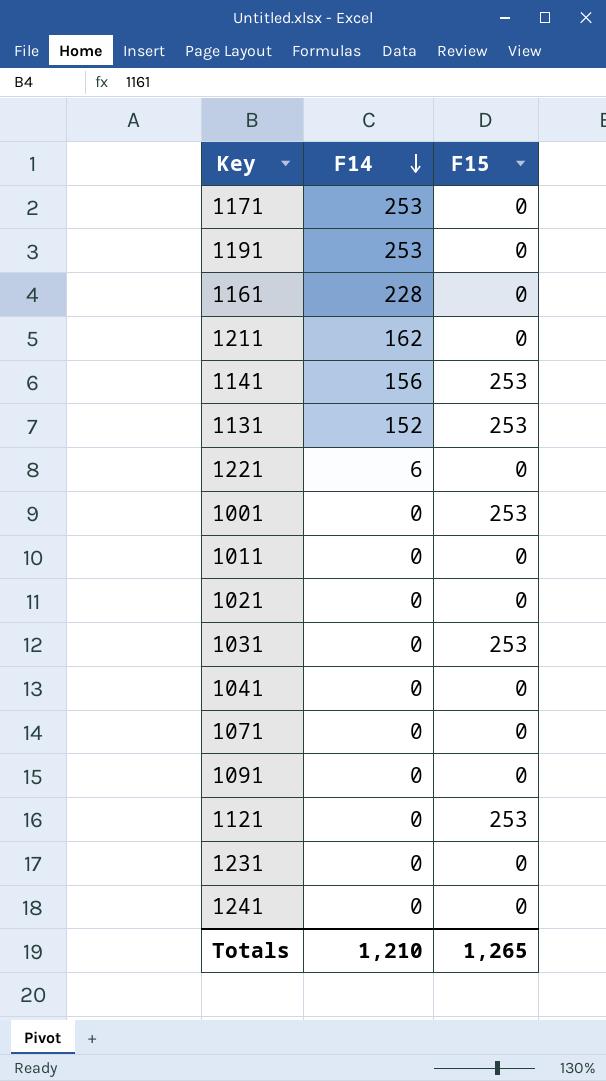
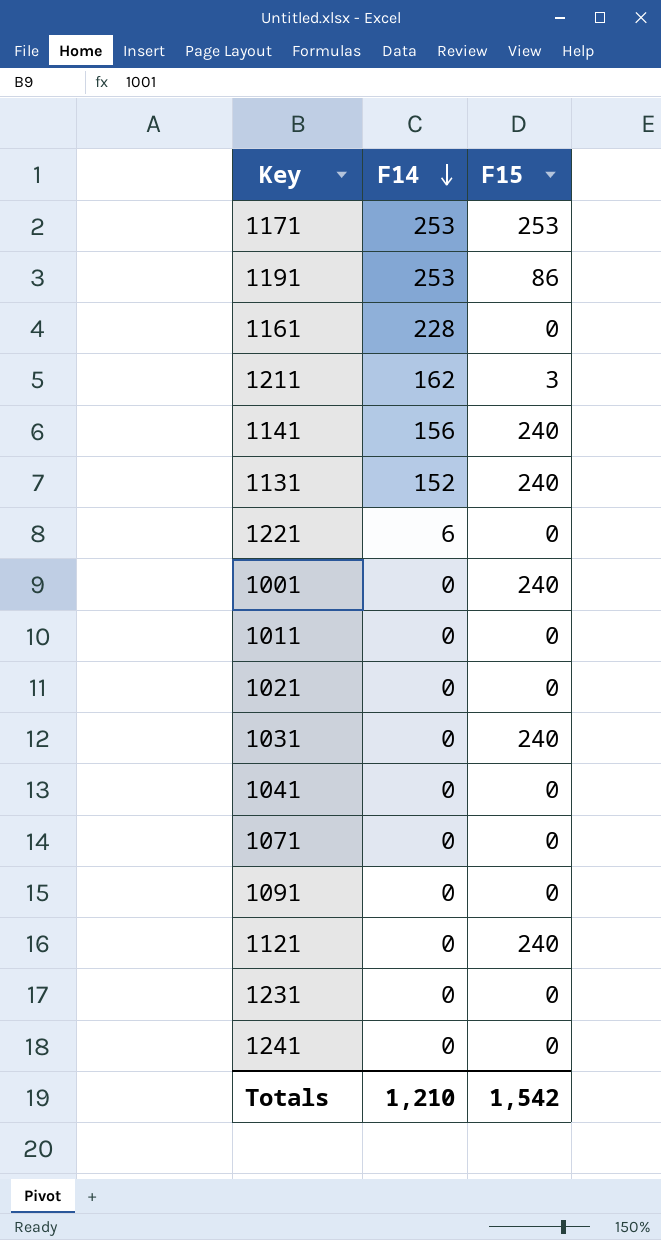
1171 | F15: 0 -> 253
1191 | F15: 0 -> 86
1211 | F15: 0 -> 3
1141 | F15: 253 -> 240
1131 | F15: 253 -> 240
1001 | F15: 253 -> 240
1031 | F15: 253 -> 240
1121 | F15: 253 -> 240
Totals | F15: 1,265 -> 1,542

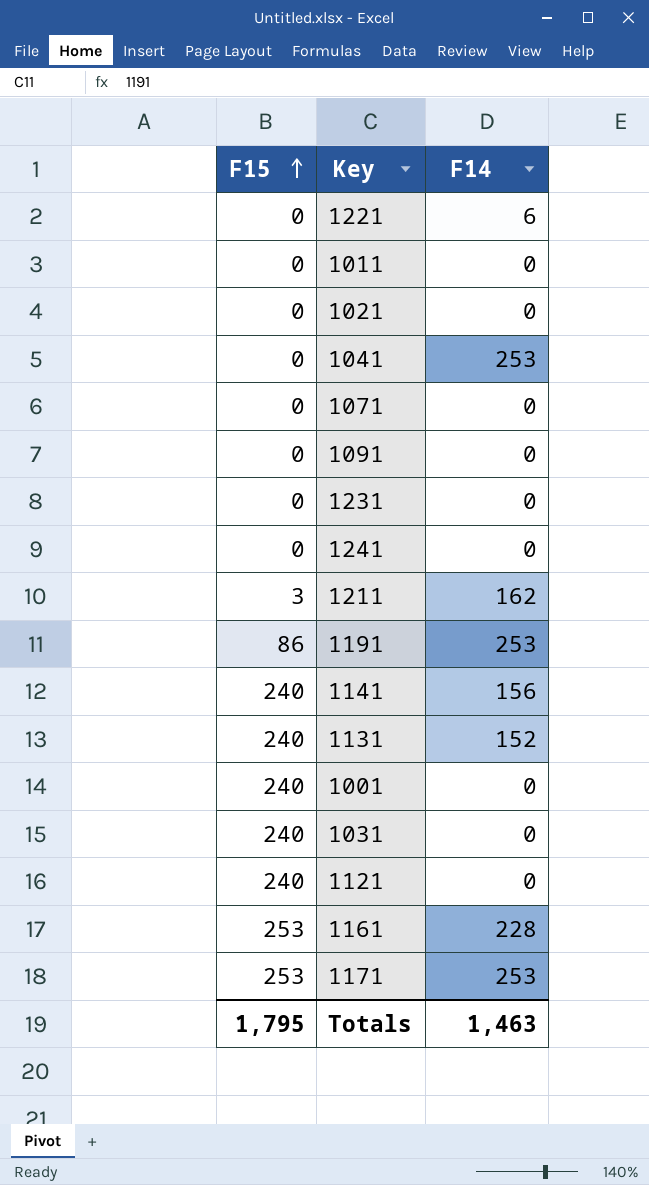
row order: F14 descending -> F15 ascending
column F15 | position: 3 -> 1
1041 | F14: 0 -> 253
1161 | F15: 0 -> 253
Totals | F15: 1,542 -> 1,795
Totals | F14: 1,210 -> 1,463

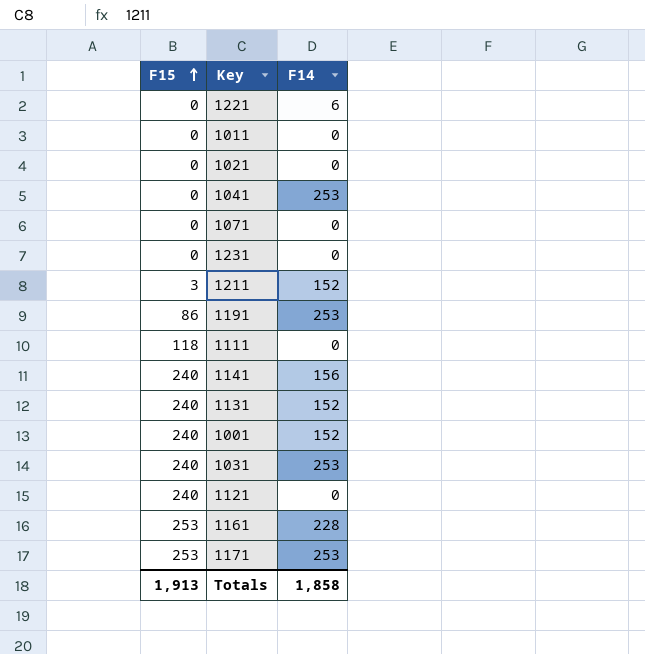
row 1091: 0 | 0 -> none
row 1241: 0 | 0 -> none
1211 | F14: 162 -> 152
row 1111: none -> 118 | 0
1001 | F14: 0 -> 152
1031 | F14: 0 -> 253
Totals | F15: 1,795 -> 1,913
Totals | F14: 1,463 -> 1,858

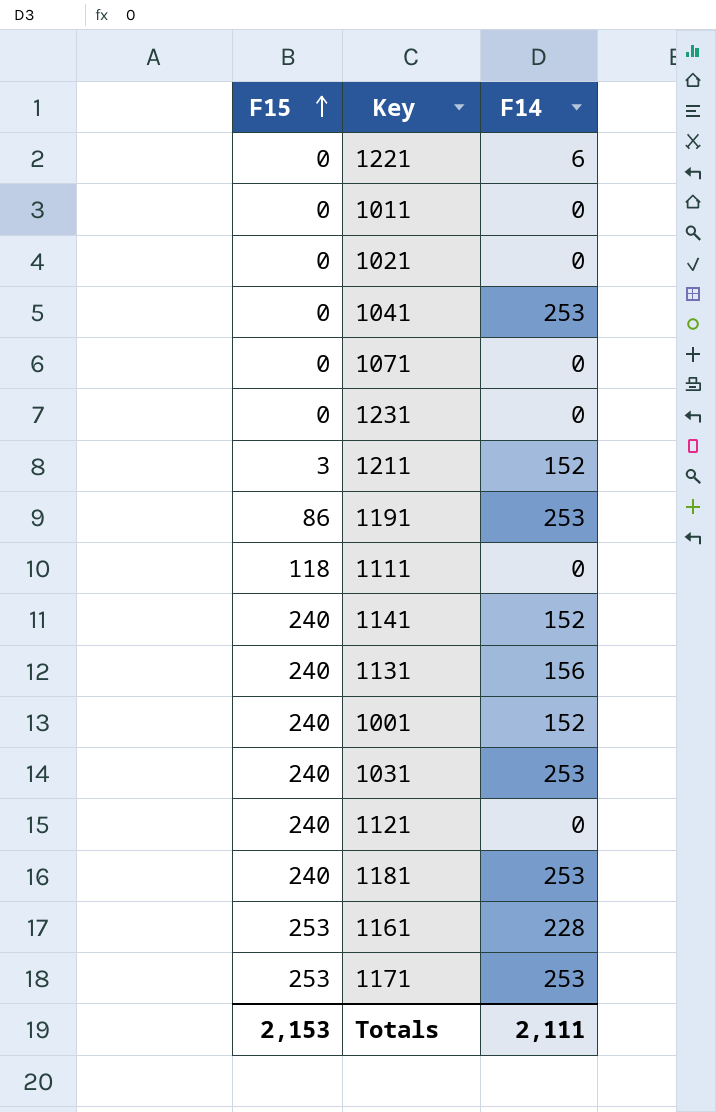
1141 | F14: 156 -> 152
1131 | F14: 152 -> 156
row 1181: none -> 240 | 253
Totals | F15: 1,913 -> 2,153
Totals | F14: 1,858 -> 2,111

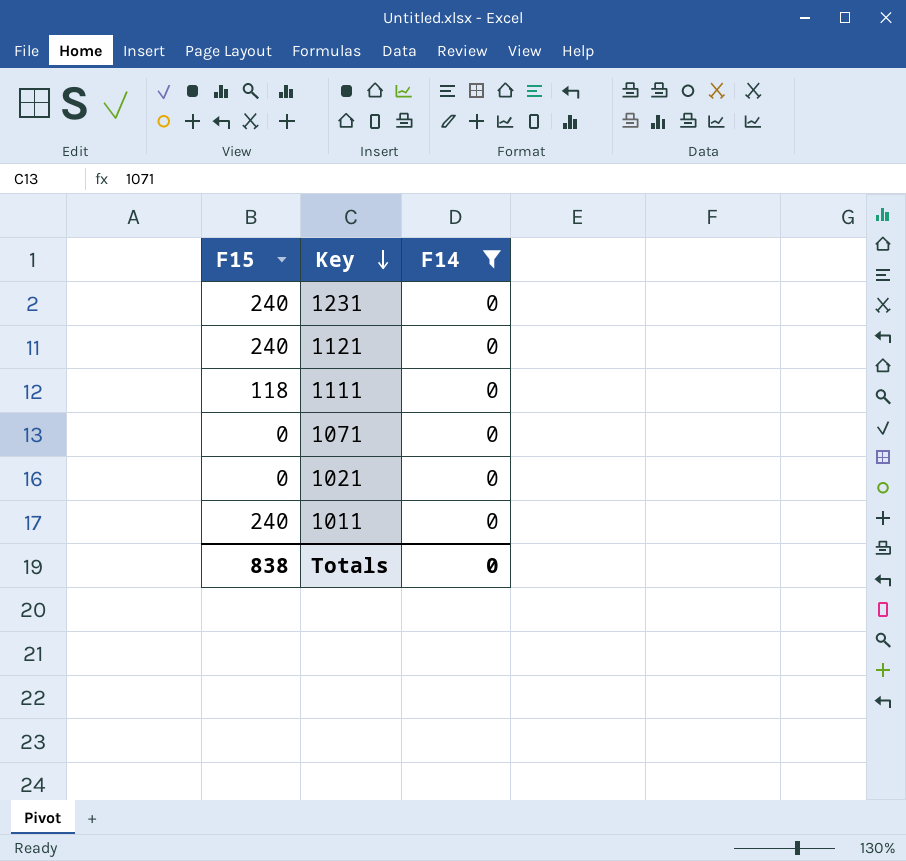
filter: none -> F14 = 0
row order: F15 ascending -> Key descending
1231 | F15: 0 -> 240
1011 | F15: 0 -> 240
Totals | F15: 2,153 -> 838
Totals | F14: 2,111 -> 0

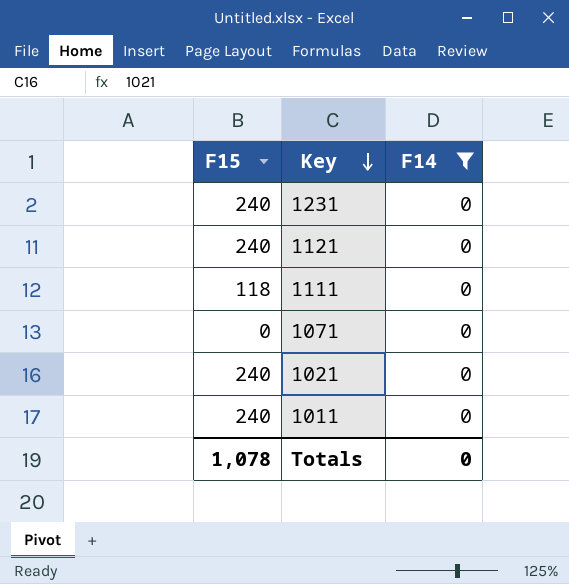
1021 | F15: 0 -> 240
Totals | F15: 838 -> 1,078

